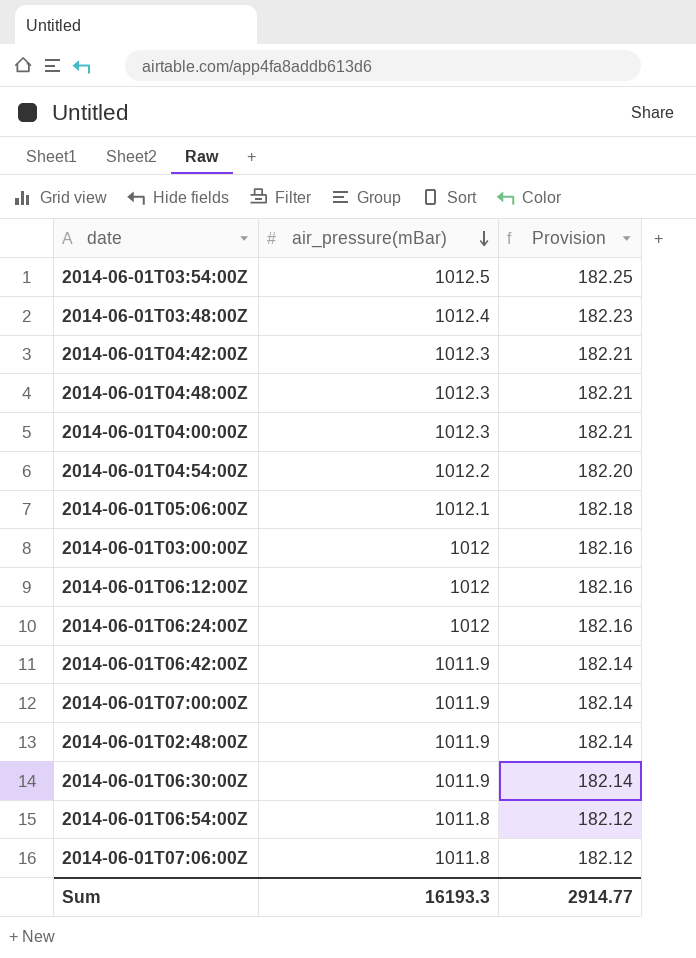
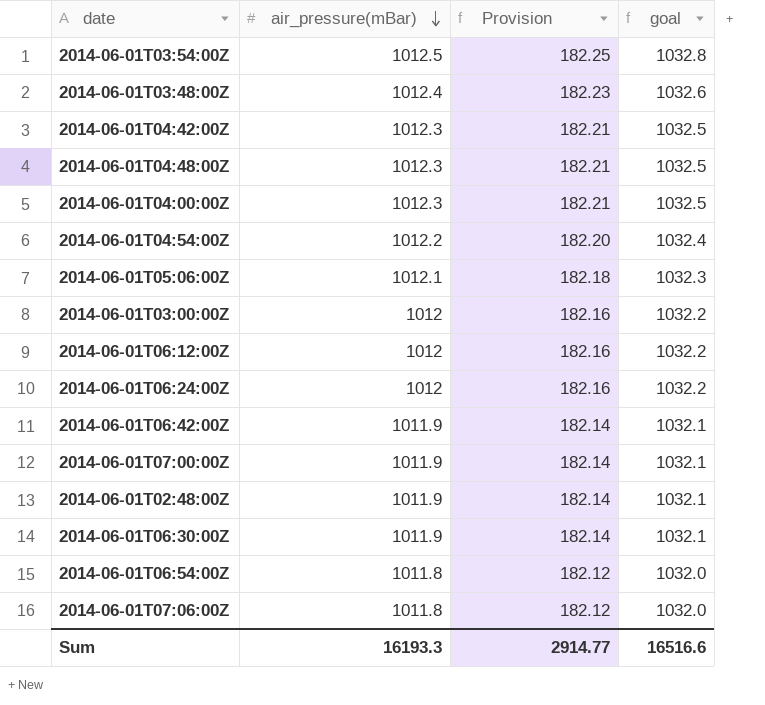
column goal | formula: none -> [air_pressure(mBar)] * 1.02

